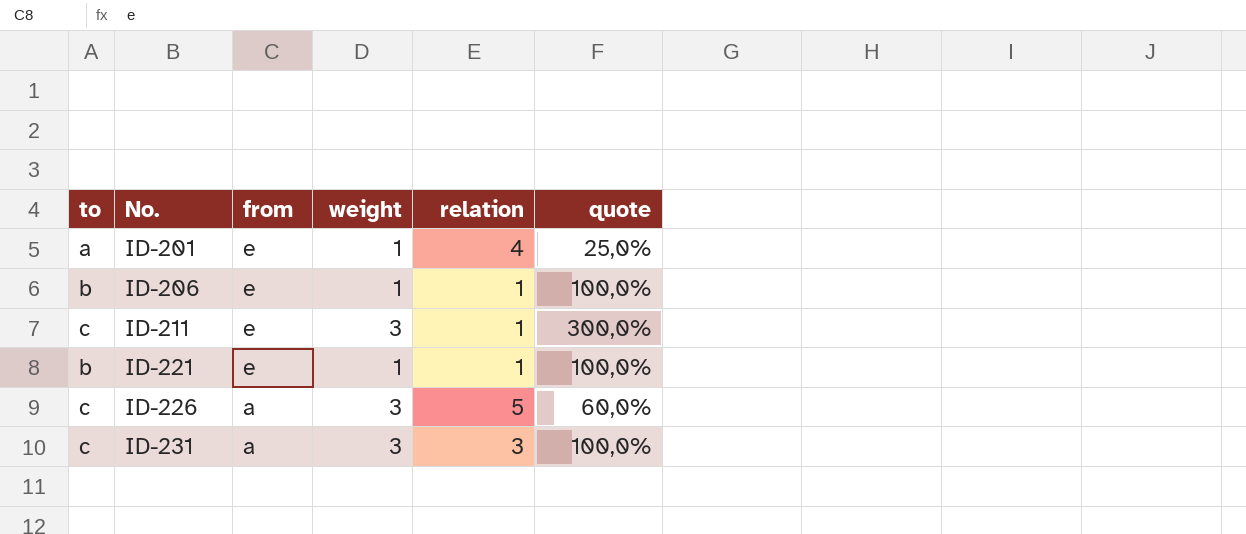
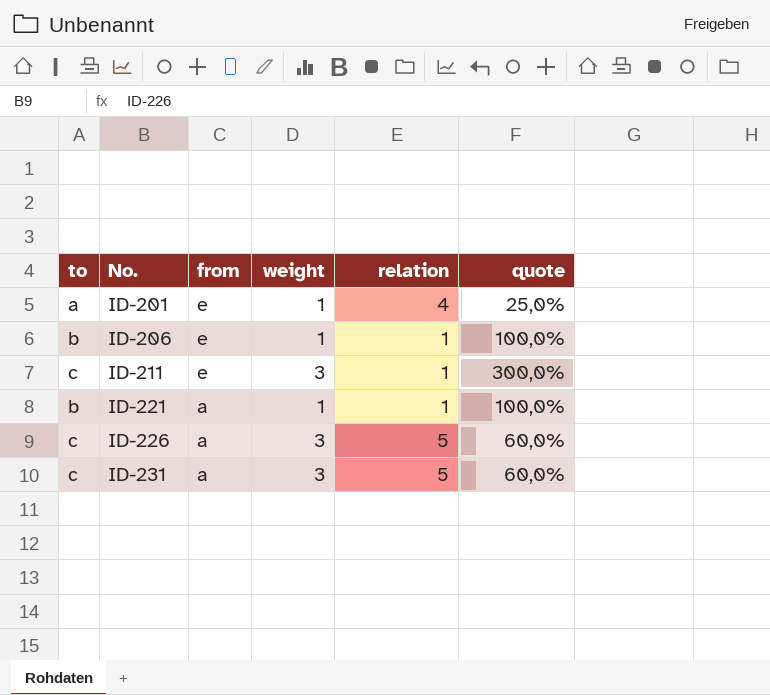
ID-221 | from: e -> a
ID-231 | relation: 3 -> 5
ID-231 | quote: 100,0% -> 60,0%

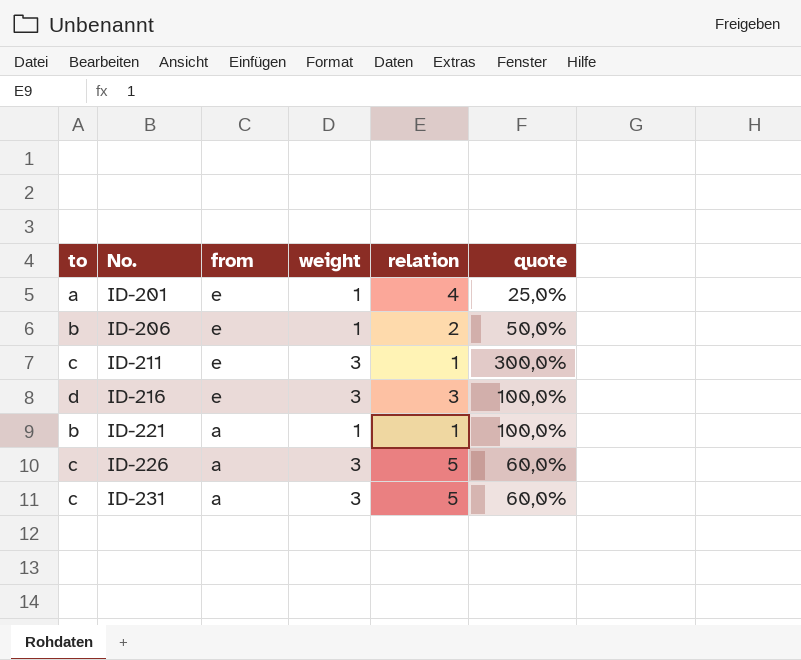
ID-206 | relation: 1 -> 2
ID-206 | quote: 100,0% -> 50,0%
row ID-216: none -> d | e | 3 | 3 | 100,0%

